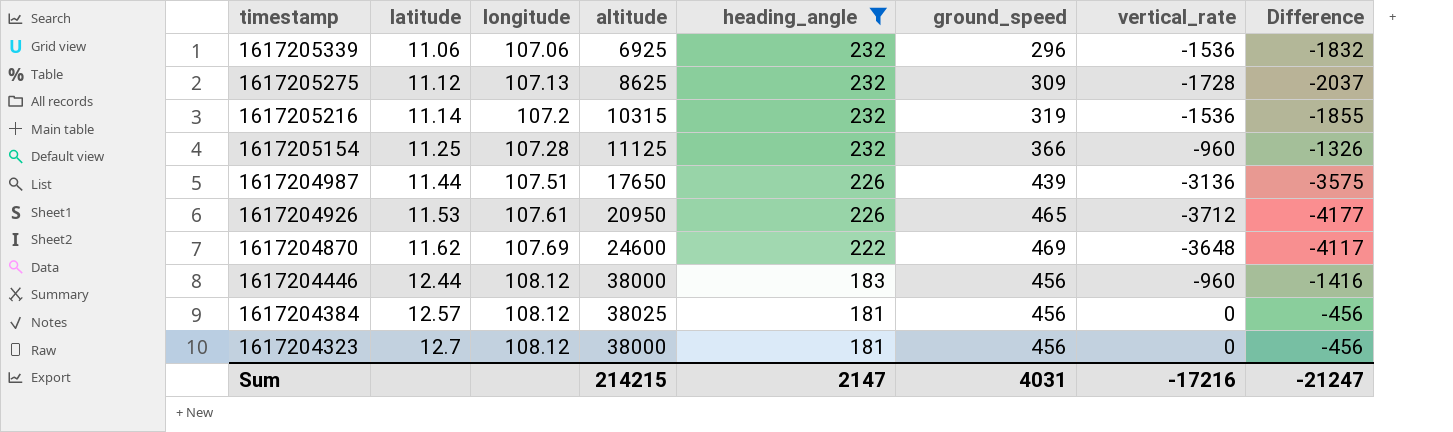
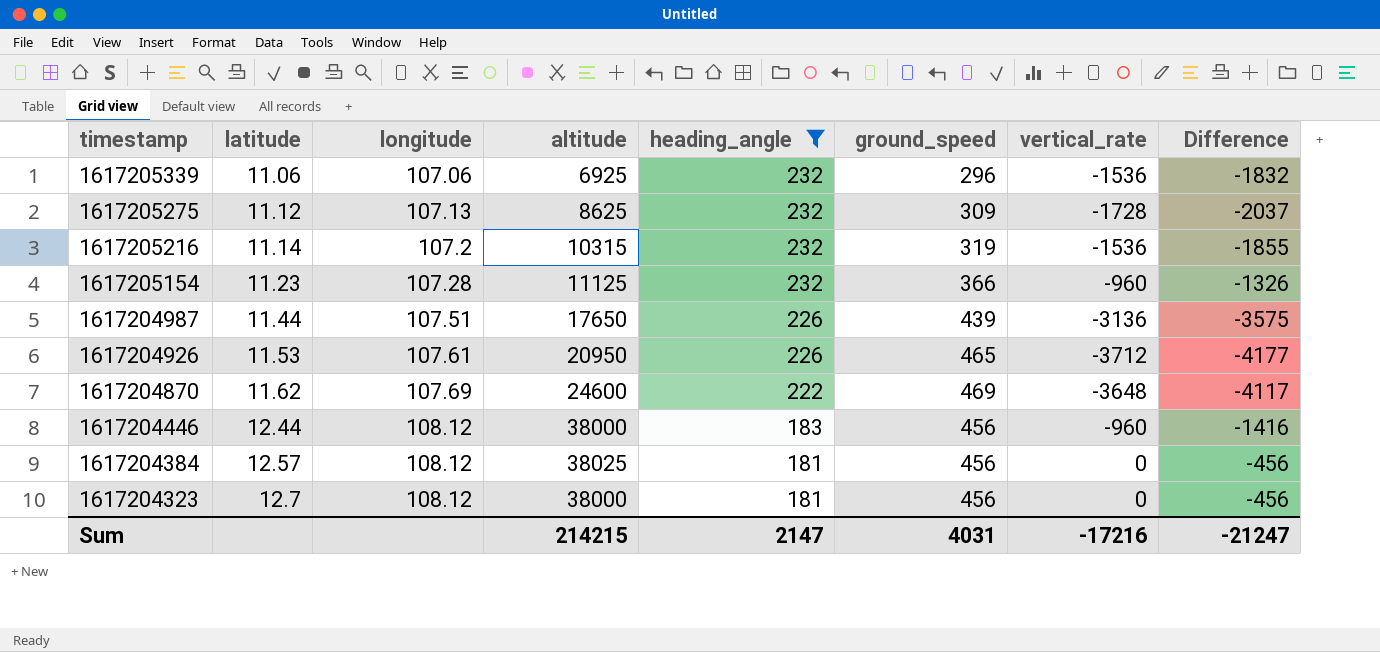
1617205154 | latitude: 11.25 -> 11.23

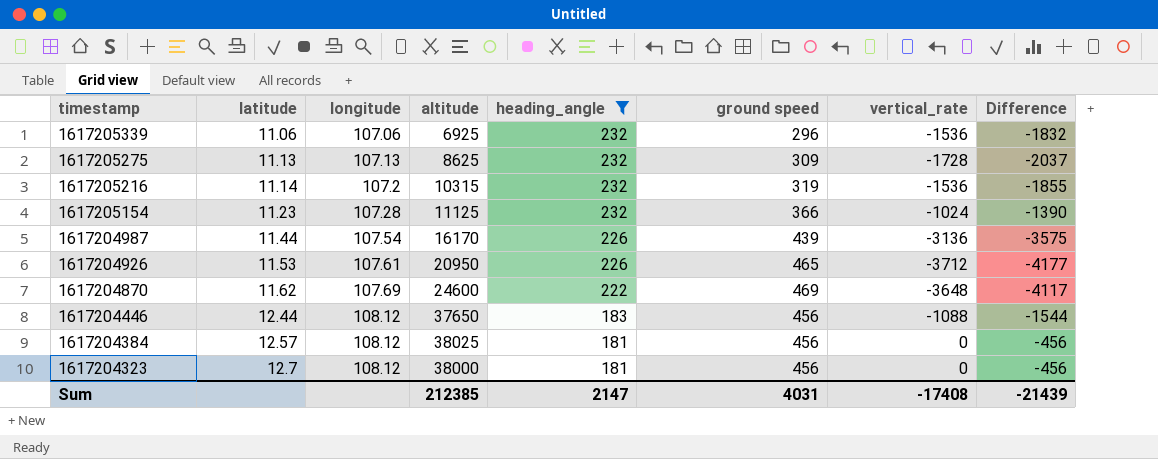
column name: ground_speed -> ground speed
1617205275 | latitude: 11.12 -> 11.13
1617205154 | vertical_rate: -960 -> -1024
1617205154 | Difference: -1326 -> -1390
1617204987 | longitude: 107.51 -> 107.54
1617204987 | altitude: 17650 -> 16170
1617204446 | altitude: 38000 -> 37650
1617204446 | vertical_rate: -960 -> -1088
1617204446 | Difference: -1416 -> -1544
Sum | altitude: 214215 -> 212385
Sum | vertical_rate: -17216 -> -17408
Sum | Difference: -21247 -> -21439

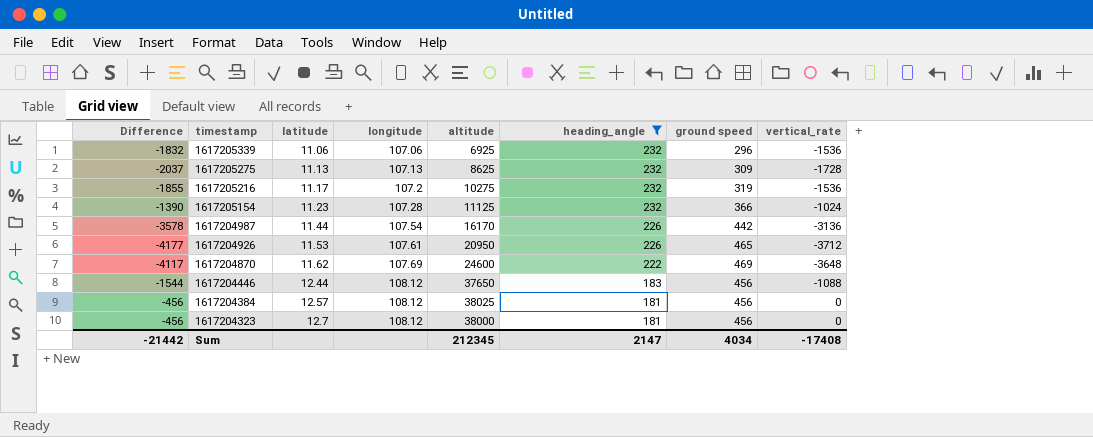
column Difference | position: 8 -> 1
1617205216 | latitude: 11.14 -> 11.17
1617205216 | altitude: 10315 -> 10275
1617204987 | Difference: -3575 -> -3578
1617204987 | ground speed: 439 -> 442
Sum | Difference: -21439 -> -21442
Sum | altitude: 212385 -> 212345
Sum | ground speed: 4031 -> 4034

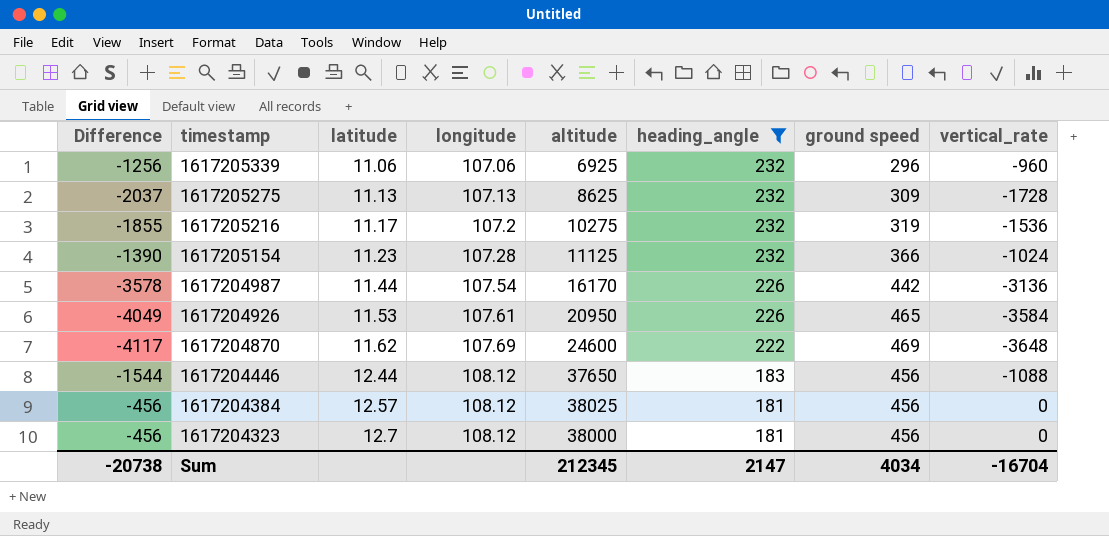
1617205339 | Difference: -1832 -> -1256
1617205339 | vertical_rate: -1536 -> -960
1617204926 | Difference: -4177 -> -4049
1617204926 | vertical_rate: -3712 -> -3584
Sum | Difference: -21442 -> -20738
Sum | vertical_rate: -17408 -> -16704

